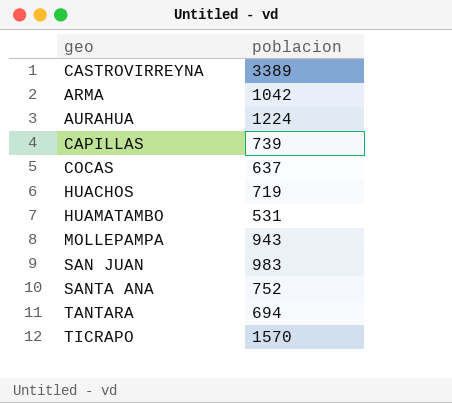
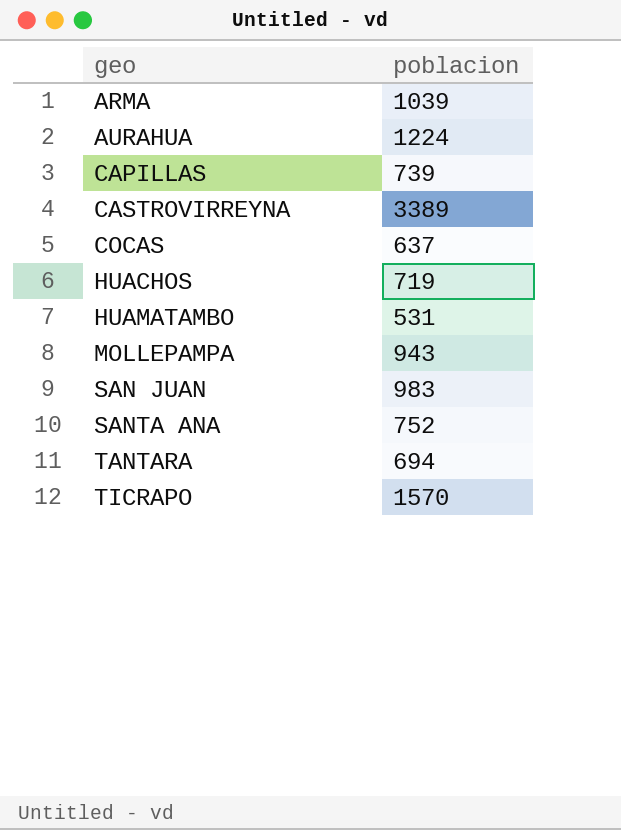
row order: none -> geo ascending
ARMA | poblacion: 1042 -> 1039

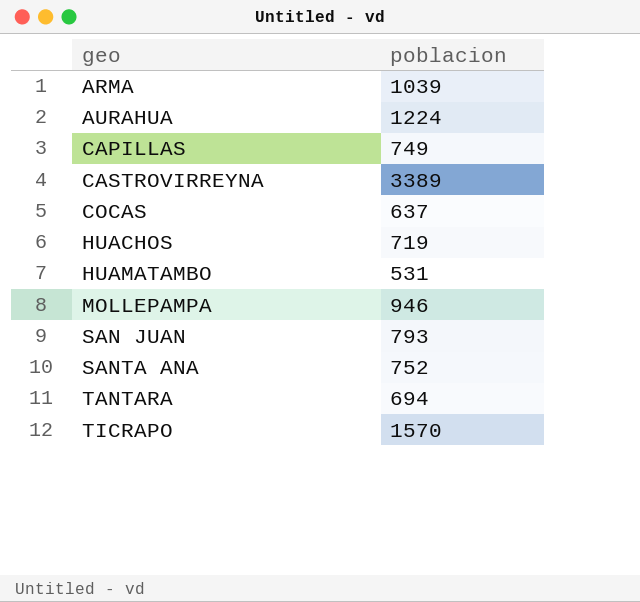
CAPILLAS | poblacion: 739 -> 749
MOLLEPAMPA | poblacion: 943 -> 946
SAN JUAN | poblacion: 983 -> 793

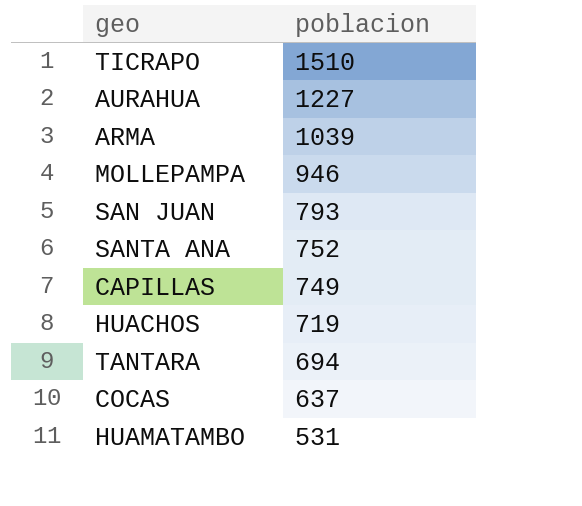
row order: geo ascending -> poblacion descending
row CASTROVIRREYNA: 3389 -> none
TICRAPO | poblacion: 1570 -> 1510
AURAHUA | poblacion: 1224 -> 1227

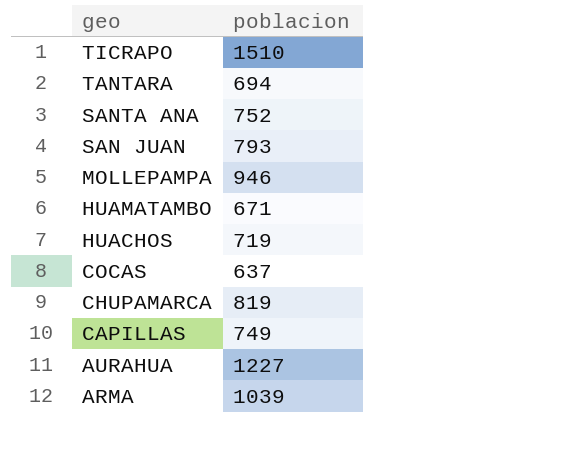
row order: poblacion descending -> geo descending
HUAMATAMBO | poblacion: 531 -> 671
row CHUPAMARCA: none -> 819

